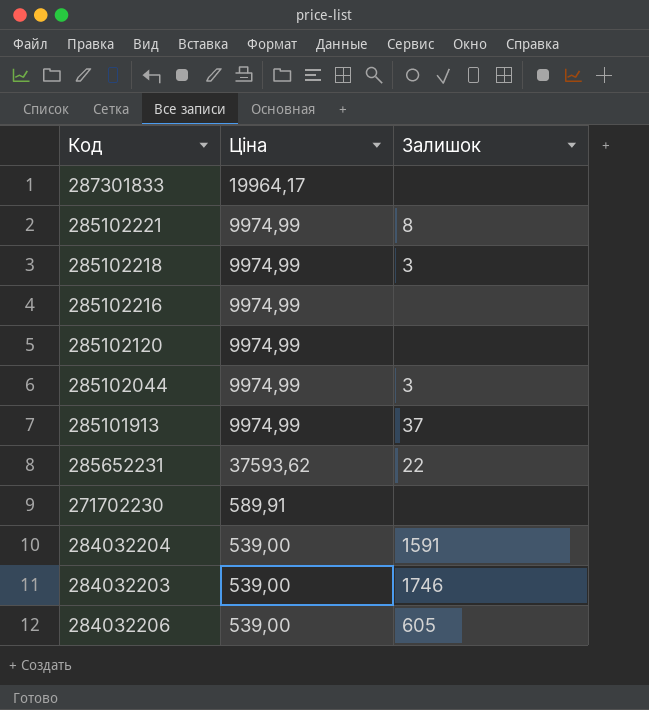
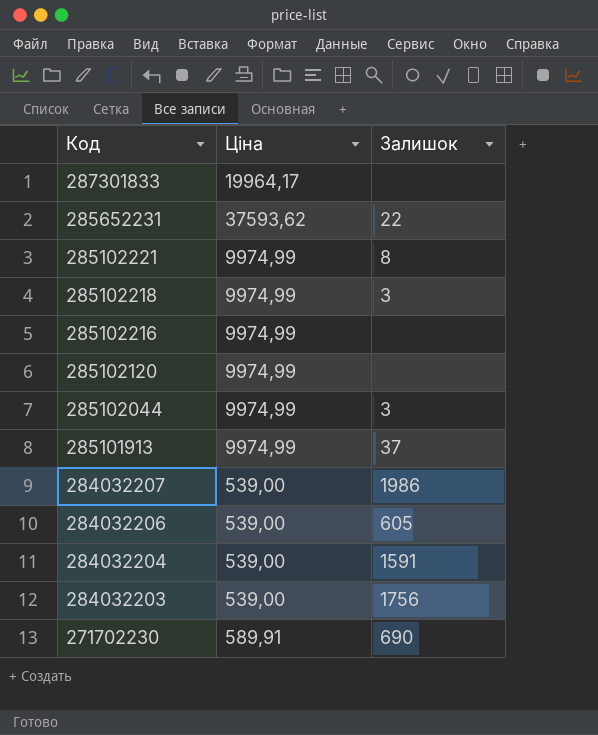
row order: none -> Код descending
row 284032207: none -> 539,00 | 1986
284032203 | Залишок: 1746 -> 1756
271702230 | Залишок: none -> 690

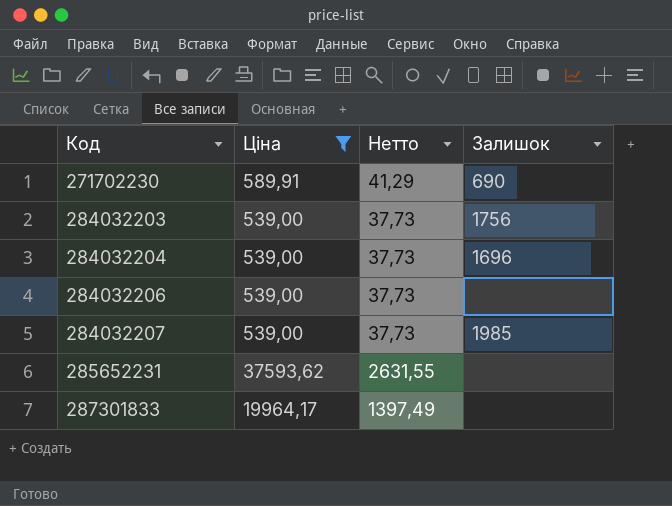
filter: none -> Ціна != 9974,99
row order: Код descending -> Код ascending
column Нетто | formula: none -> [Ціна] * 0,07
284032204 | Залишок: 1591 -> 1696
284032206 | Залишок: 605 -> none
284032207 | Залишок: 1986 -> 1985
285652231 | Залишок: 22 -> none

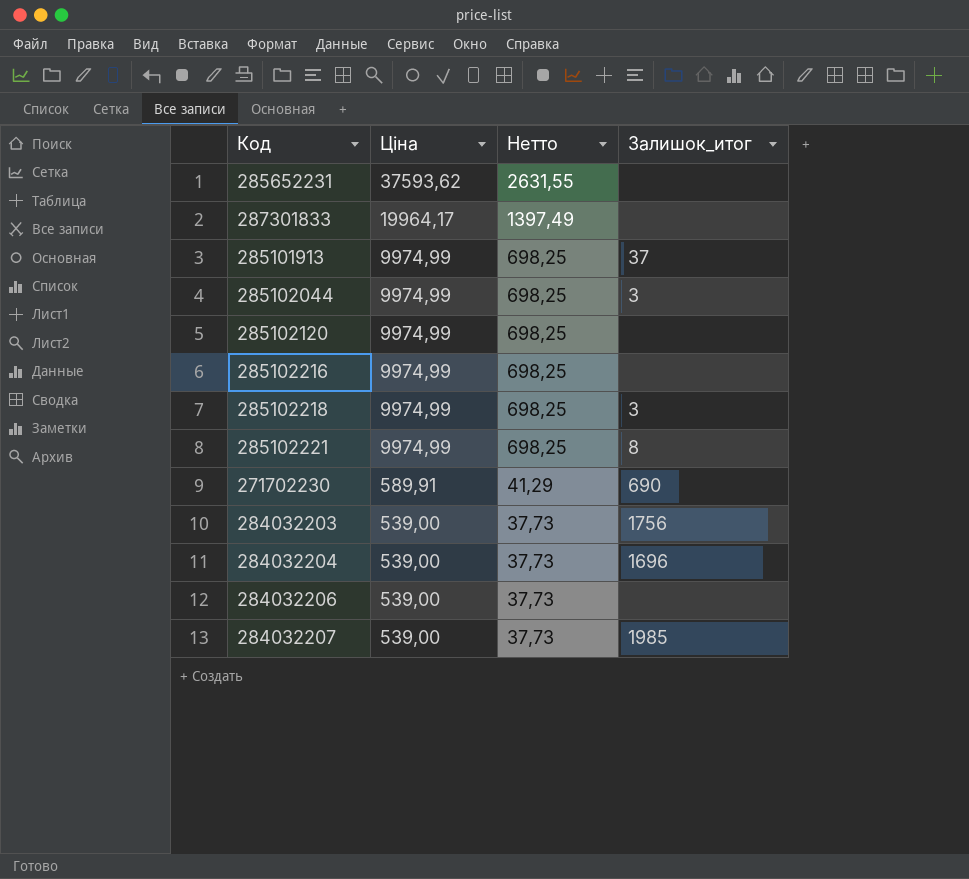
filter: Ціна != 9974,99 -> none
row order: Код ascending -> Ціна descending
column name: Залишок -> Залишок_итог

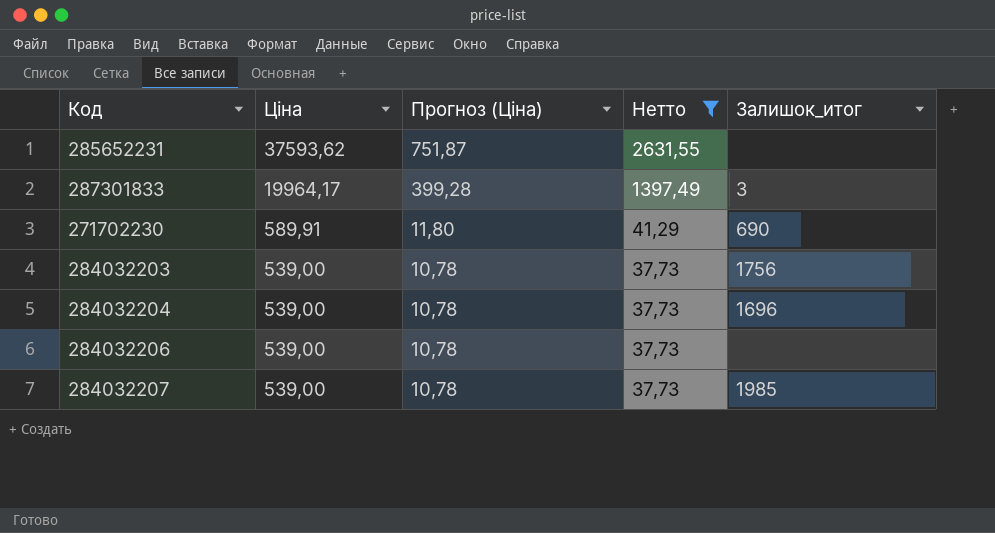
filter: none -> Нетто != 698,25
column Прогноз (Ціна) | formula: none -> [Ціна] * 0,02
287301833 | Залишок_итог: none -> 3

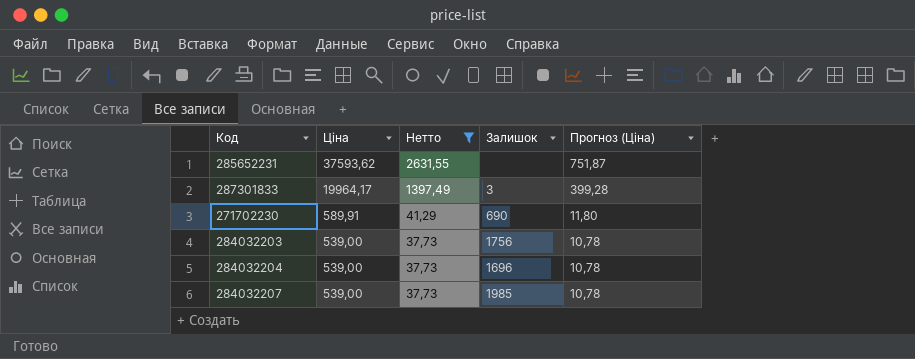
column name: Залишок_итог -> Залишок
column Прогноз (Ціна) | position: 3 -> 5
row 284032206: 539,00 | 10,78 | 37,73 | none -> none

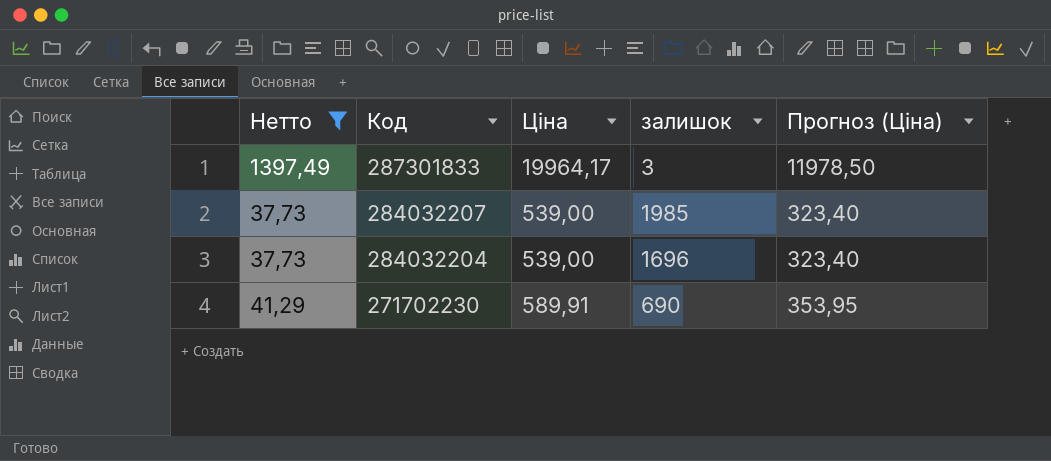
row order: Ціна descending -> Код descending
column Нетто | position: 3 -> 1
column name: Залишок -> залишок
column Прогноз (Ціна) | formula: [Ціна] * 0,02 -> [Ціна] * 0,6
row 285652231: 37593,62 | 2631,55 | none | 751,87 -> none
row 284032203: 539,00 | 37,73 | 1756 | 10,78 -> none

